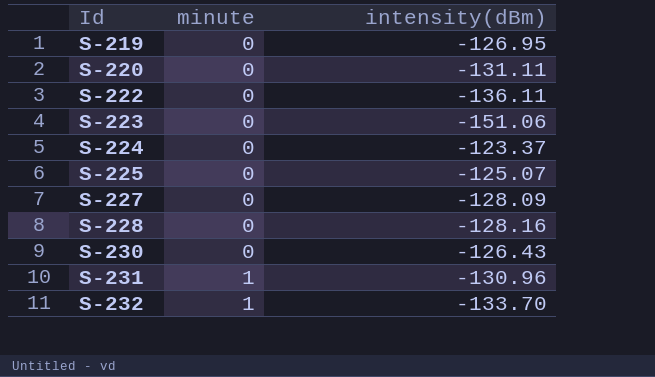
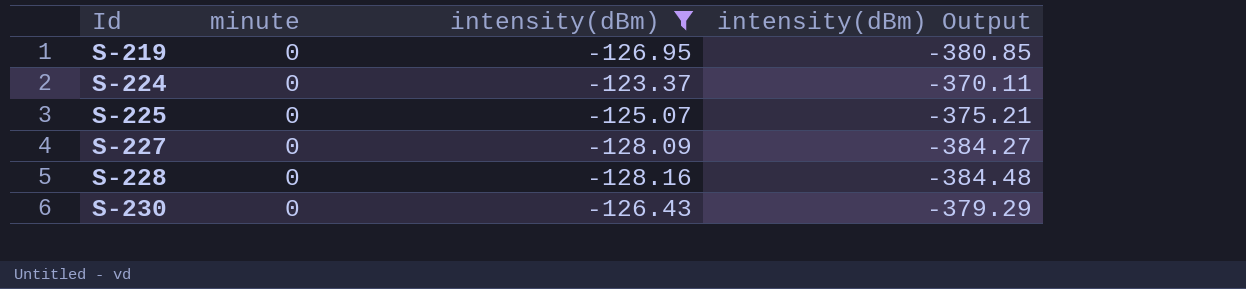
filter: none -> intensity(dBm) >= -128.16
column intensity(dBm) Output | formula: none -> [intensity(dBm)] * 3

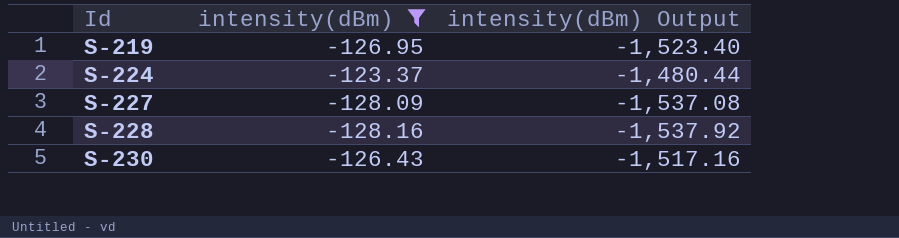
column minute | position: 2 -> none
column intensity(dBm) Output | formula: [intensity(dBm)] * 3 -> [intensity(dBm)] * 12
row S-225: 0 | -125.07 | -375.21 -> none

